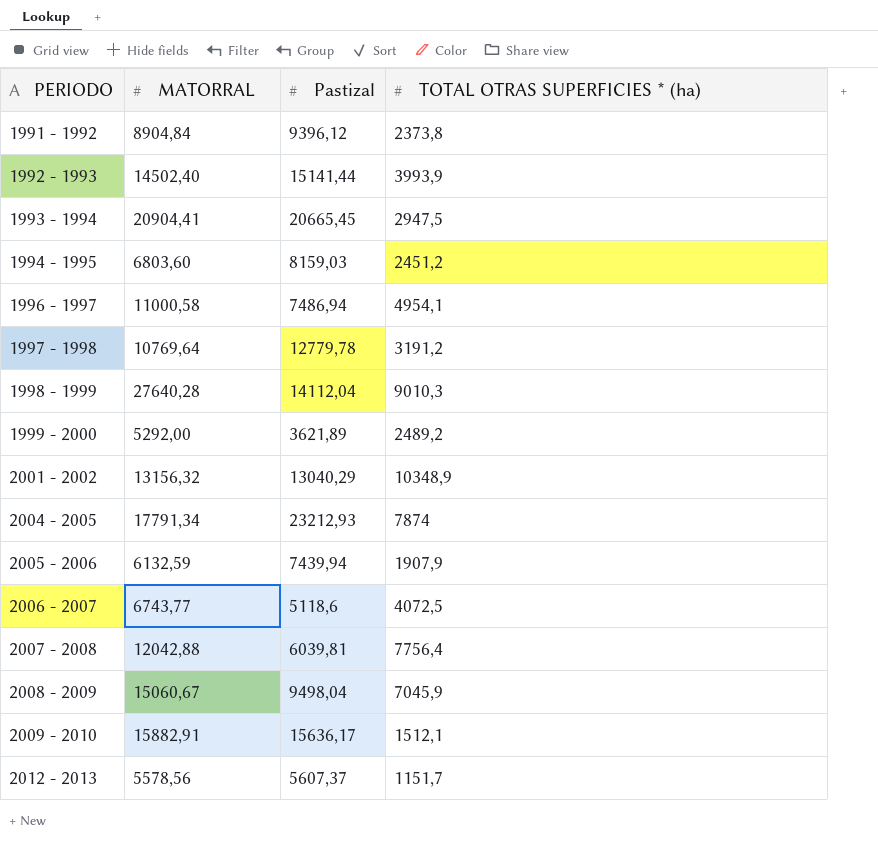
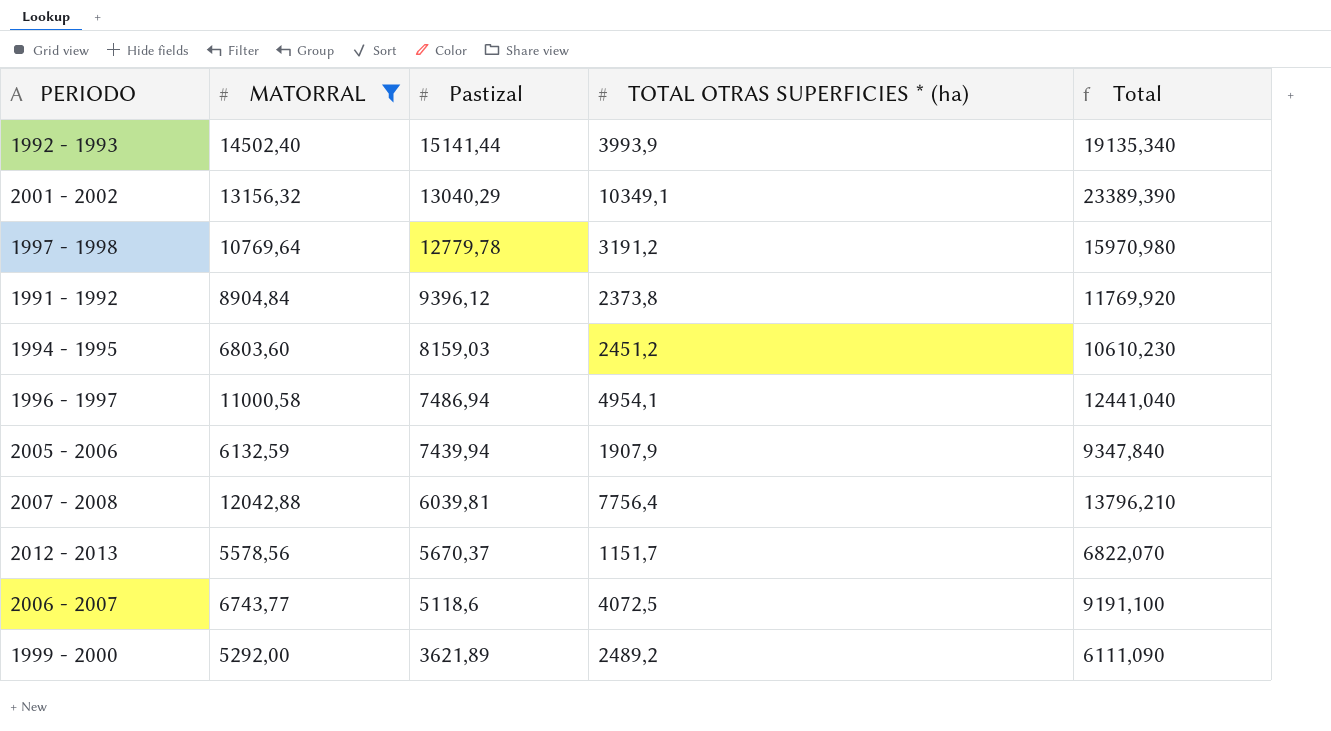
filter: none -> MATORRAL <= 14502,40
row order: PERIODO ascending -> Pastizal descending
column Total | formula: none -> [Pastizal] + [TOTAL OTRAS SUPERFICIES * (ha)]
2001 - 2002 | TOTAL OTRAS SUPERFICIES * (ha): 10348,9 -> 10349,1
2012 - 2013 | Pastizal: 5607,37 -> 5670,37

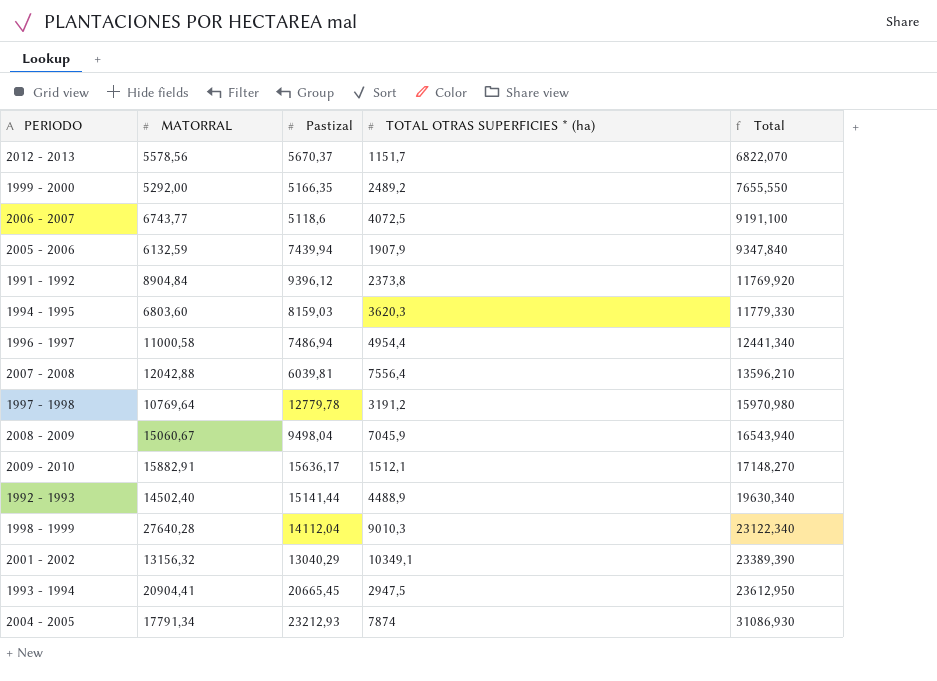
filter: MATORRAL <= 14502,40 -> none
row order: Pastizal descending -> Total ascending
1999 - 2000 | Pastizal: 3621,89 -> 5166,35
1999 - 2000 | Total: 6111,090 -> 7655,550
1994 - 1995 | TOTAL OTRAS SUPERFICIES * (ha): 2451,2 -> 3620,3
1994 - 1995 | Total: 10610,230 -> 11779,330
1996 - 1997 | TOTAL OTRAS SUPERFICIES * (ha): 4954,1 -> 4954,4
1996 - 1997 | Total: 12441,040 -> 12441,340
2007 - 2008 | TOTAL OTRAS SUPERFICIES * (ha): 7756,4 -> 7556,4
2007 - 2008 | Total: 13796,210 -> 13596,210
1992 - 1993 | TOTAL OTRAS SUPERFICIES * (ha): 3993,9 -> 4488,9
1992 - 1993 | Total: 19135,340 -> 19630,340

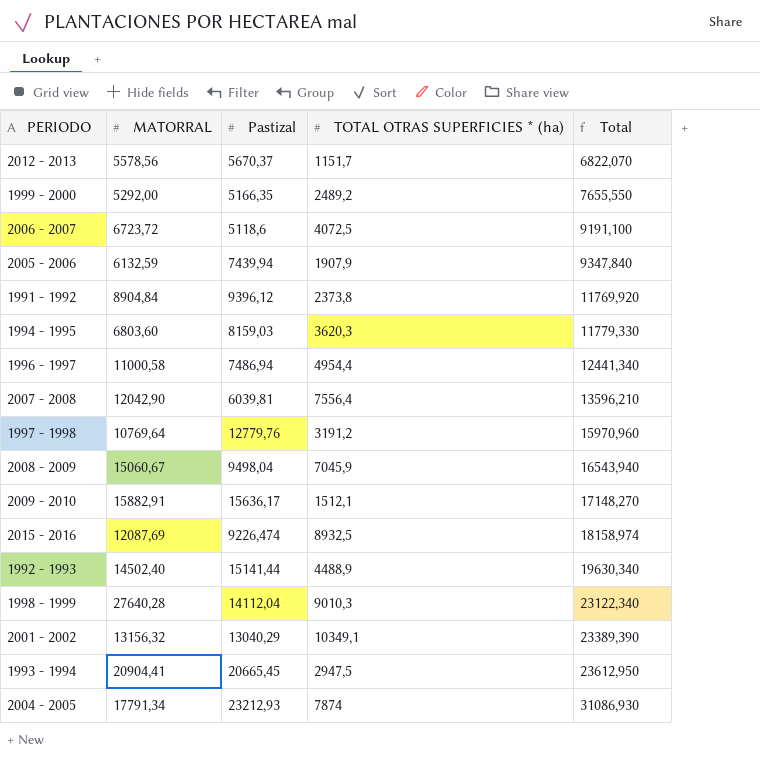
2006 - 2007 | MATORRAL: 6743,77 -> 6723,72
2007 - 2008 | MATORRAL: 12042,88 -> 12042,90
1997 - 1998 | Pastizal: 12779,78 -> 12779,76
1997 - 1998 | Total: 15970,980 -> 15970,960
row 2015 - 2016: none -> 12087,69 | 9226,474 | 8932,5 | 18158,974

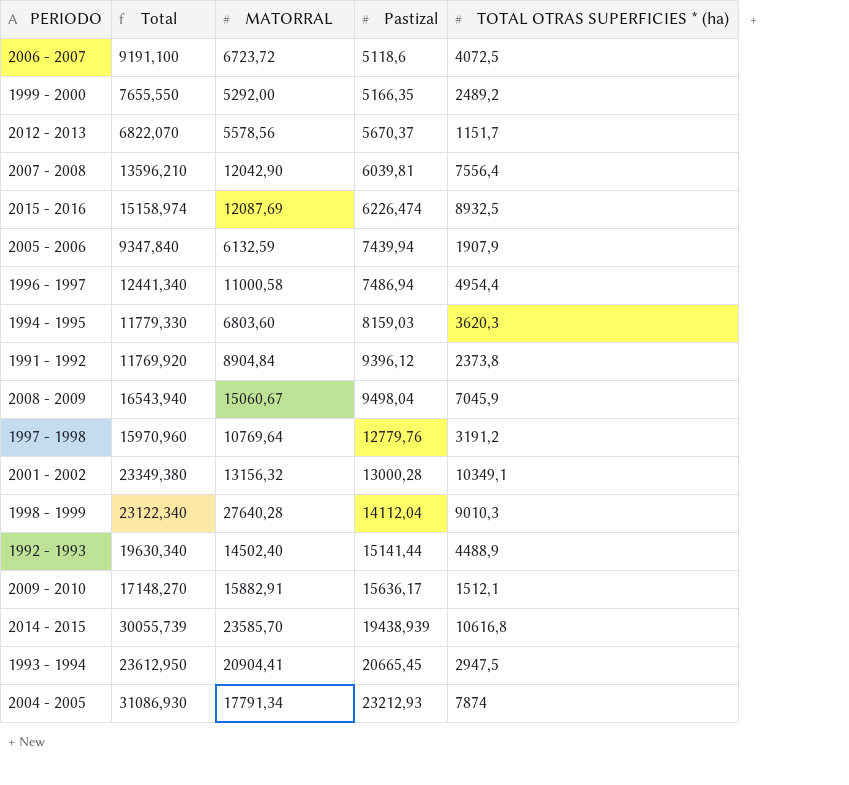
row order: Total ascending -> Pastizal ascending
column Total | position: 5 -> 2
2015 - 2016 | Total: 18158,974 -> 15158,974
2015 - 2016 | Pastizal: 9226,474 -> 6226,474
2001 - 2002 | Total: 23389,390 -> 23349,380
2001 - 2002 | Pastizal: 13040,29 -> 13000,28
row 2014 - 2015: none -> 30055,739 | 23585,70 | 19438,939 | 10616,8

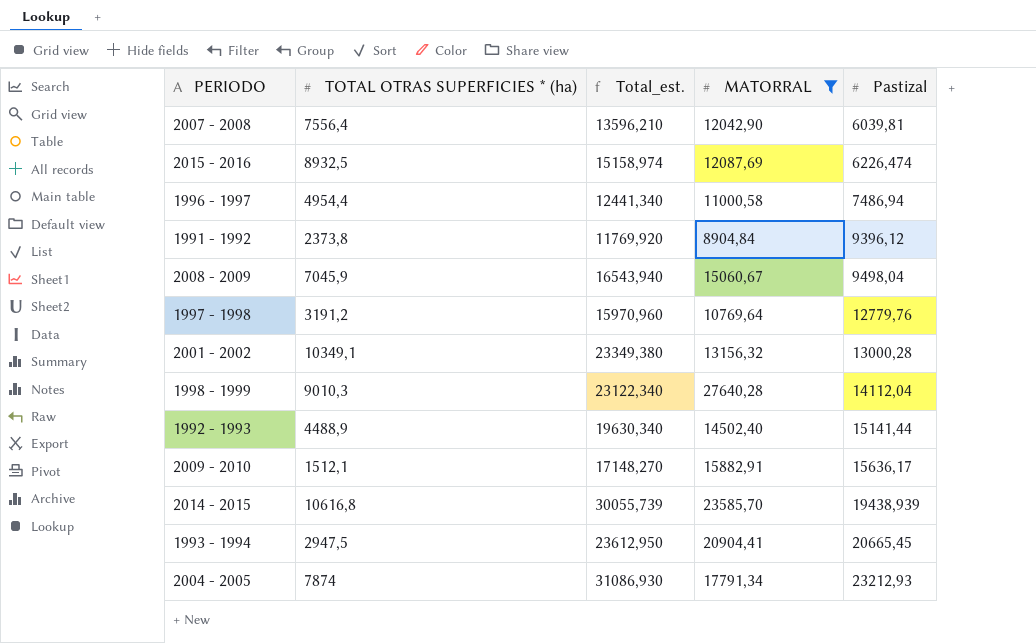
filter: none -> MATORRAL >= 8904,84
column TOTAL OTRAS SUPERFICIES * (ha) | position: 5 -> 2
column name: Total -> Total_est.

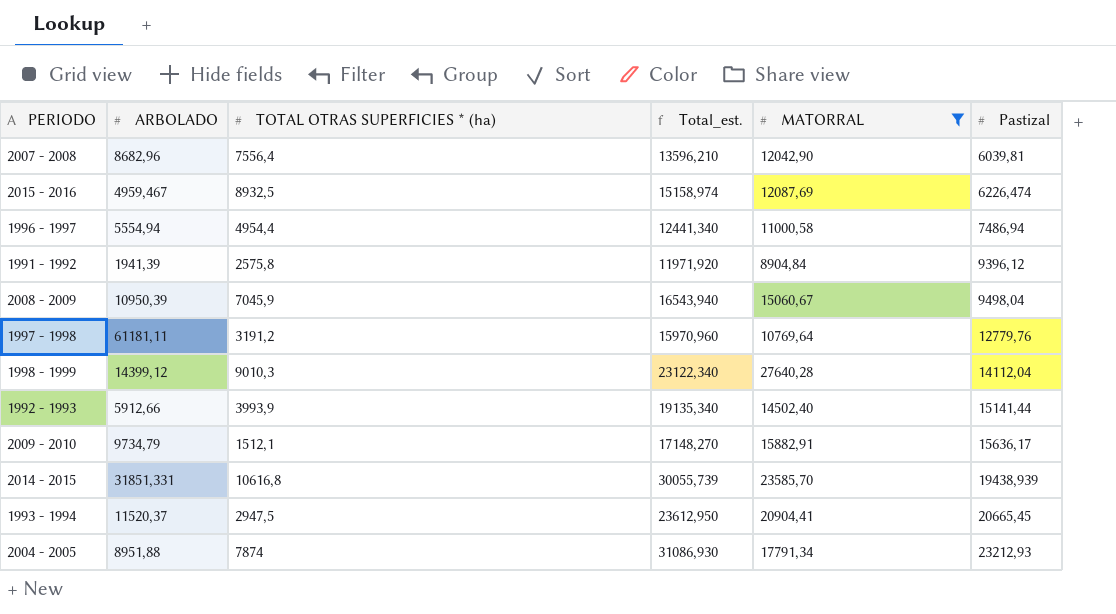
column ARBOLADO | position: none -> 2
row 2001 - 2002: 10349,1 | 23349,380 | 13156,32 | 13000,28 -> none
1991 - 1992 | TOTAL OTRAS SUPERFICIES * (ha): 2373,8 -> 2575,8
1991 - 1992 | Total_est.: 11769,920 -> 11971,920
1992 - 1993 | TOTAL OTRAS SUPERFICIES * (ha): 4488,9 -> 3993,9
1992 - 1993 | Total_est.: 19630,340 -> 19135,340

